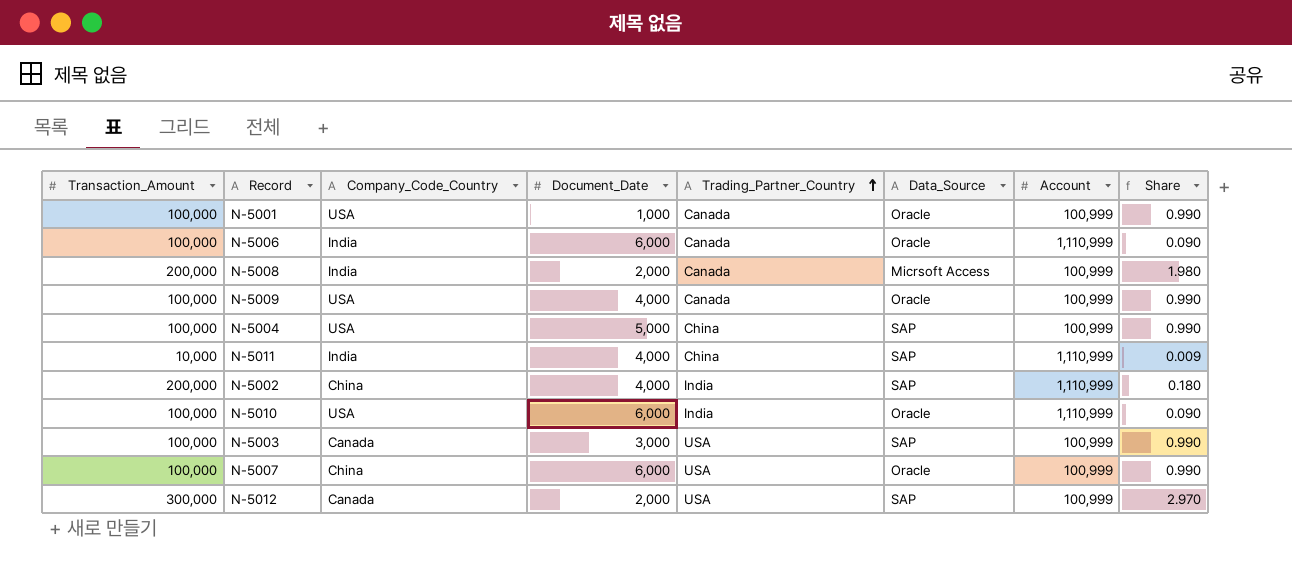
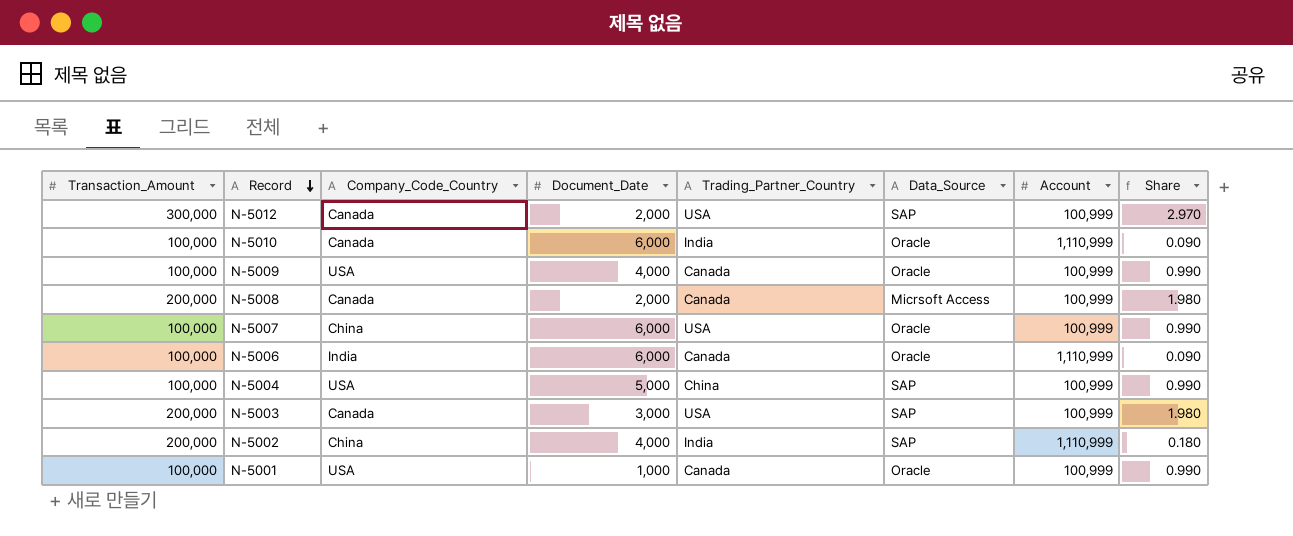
row order: Trading_Partner_Country ascending -> Record descending
row N-5011: 10,000 | India | 4,000 | China | SAP | 1,110,999 | 0.009 -> none
N-5010 | Company_Code_Country: USA -> Canada
N-5008 | Company_Code_Country: India -> Canada
N-5003 | Transaction_Amount: 100,000 -> 200,000
N-5003 | Share: 0.990 -> 1.980

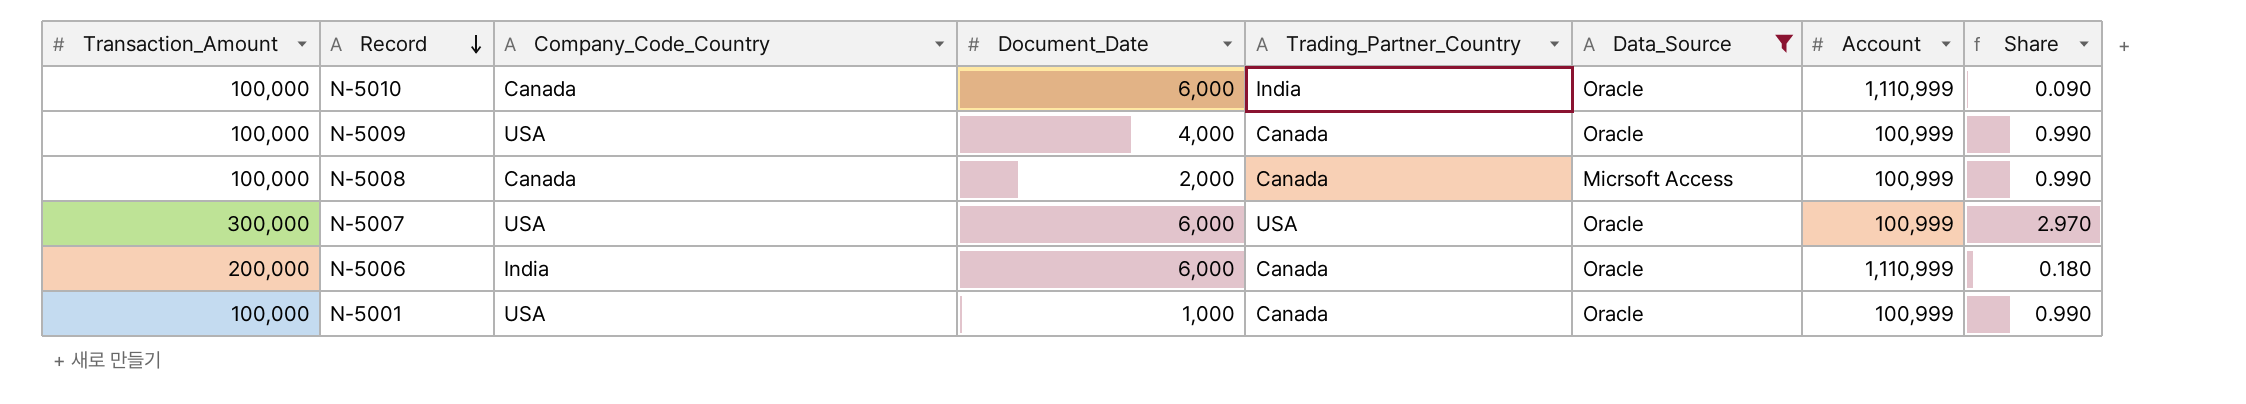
filter: none -> Data_Source != SAP
N-5008 | Transaction_Amount: 200,000 -> 100,000
N-5008 | Share: 1.980 -> 0.990
N-5007 | Transaction_Amount: 100,000 -> 300,000
N-5007 | Company_Code_Country: China -> USA
N-5007 | Share: 0.990 -> 2.970
N-5006 | Transaction_Amount: 100,000 -> 200,000
N-5006 | Share: 0.090 -> 0.180

